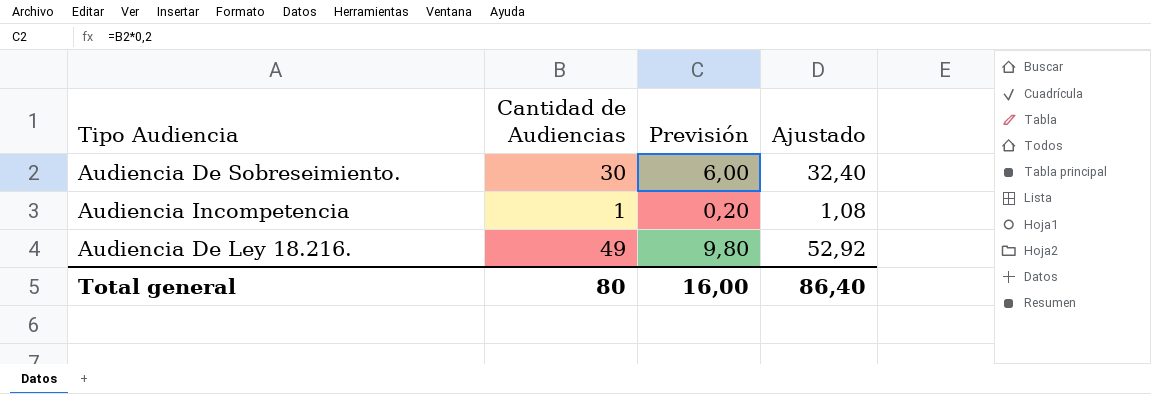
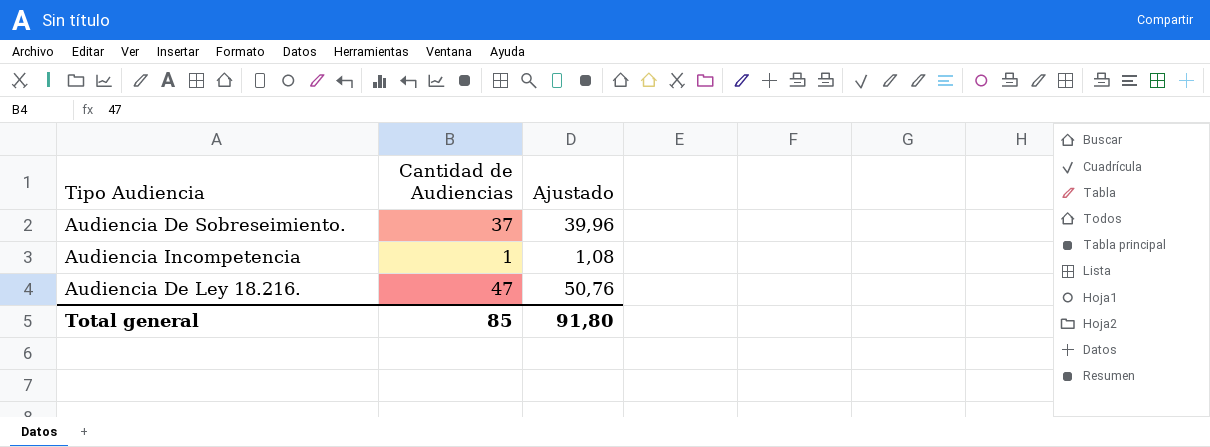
column Previsión | formula: [Cantidad de Audiencias] * 0,2 -> none
Audiencia De Sobreseimiento. | Cantidad de Audiencias: 30 -> 37
Audiencia De Sobreseimiento. | Ajustado: 32,40 -> 39,96
Audiencia De Ley 18.216. | Cantidad de Audiencias: 49 -> 47
Audiencia De Ley 18.216. | Ajustado: 52,92 -> 50,76
Total general | Cantidad de Audiencias: 80 -> 85
Total general | Ajustado: 86,40 -> 91,80

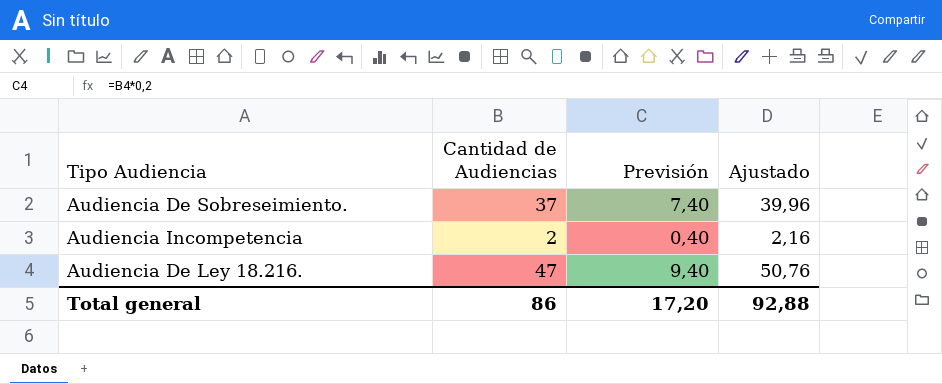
column Previsión | formula: none -> [Cantidad de Audiencias] * 0,2
Audiencia Incompetencia | Cantidad de Audiencias: 1 -> 2
Audiencia Incompetencia | Ajustado: 1,08 -> 2,16
Total general | Cantidad de Audiencias: 85 -> 86
Total general | Ajustado: 91,80 -> 92,88

